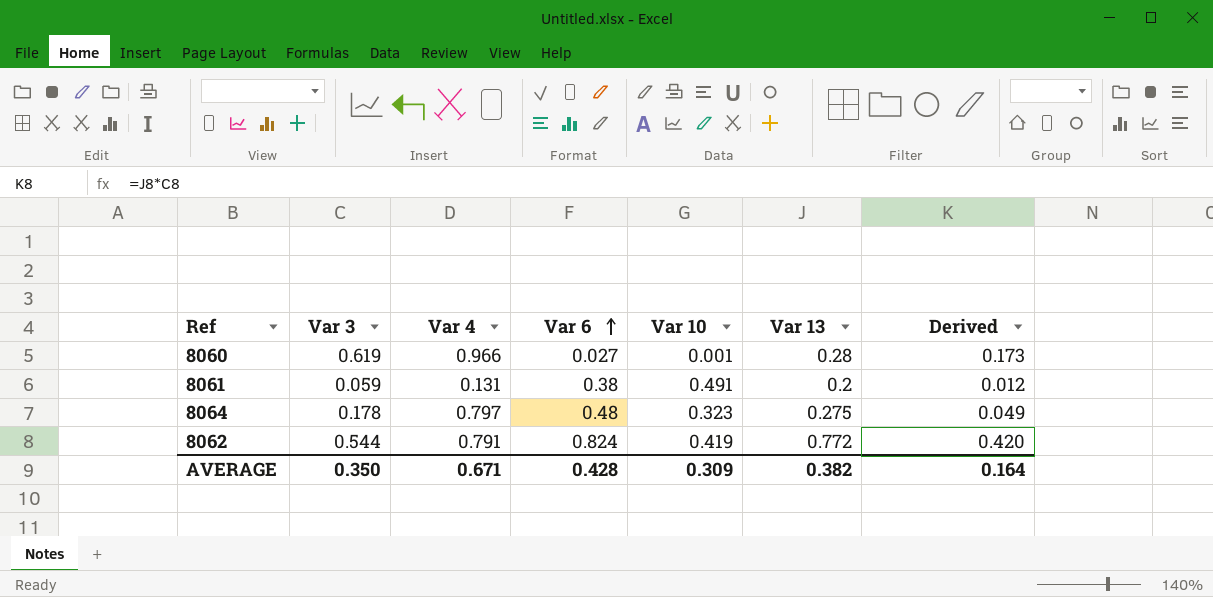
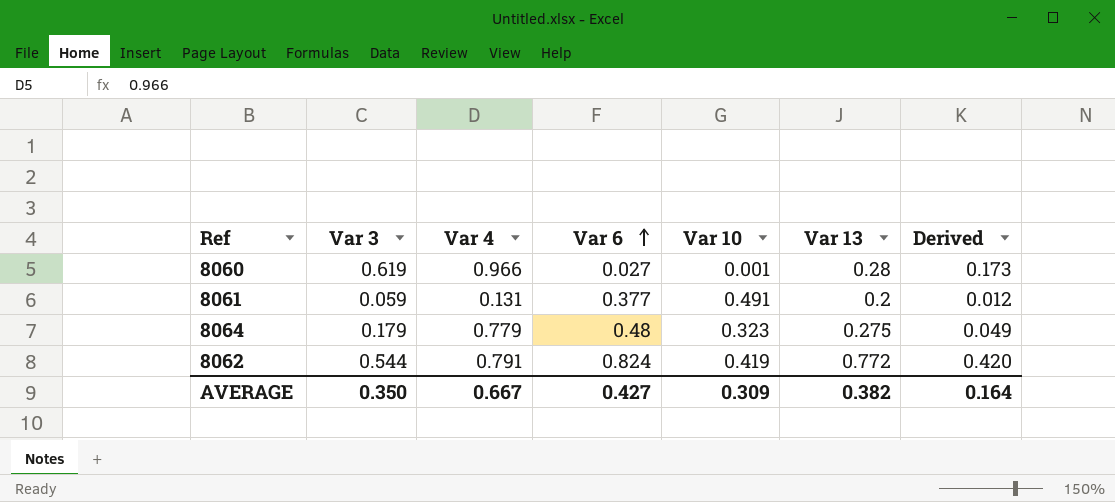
8061 | Var 6: 0.38 -> 0.377
8064 | Var 3: 0.178 -> 0.179
8064 | Var 4: 0.797 -> 0.779
AVERAGE | Var 4: 0.671 -> 0.667
AVERAGE | Var 6: 0.428 -> 0.427

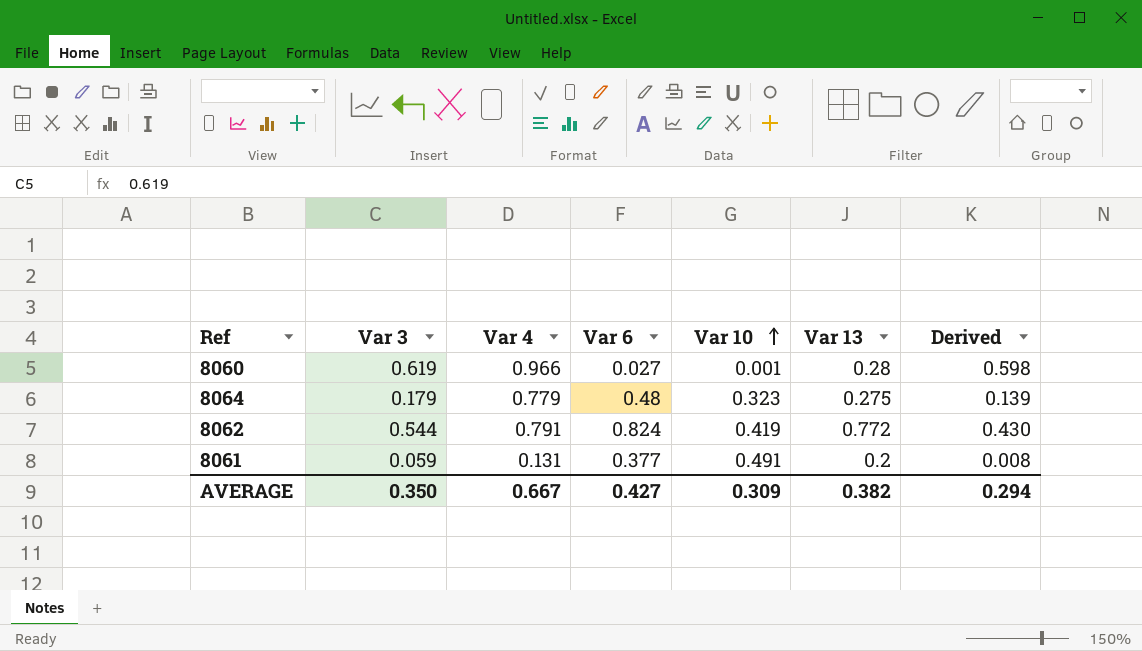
row order: Var 6 ascending -> Var 10 ascending
column Derived | formula: [Var 3] * [Var 13] -> [Var 3] * [Var 4]
AVERAGE | Derived: 0.164 -> 0.294

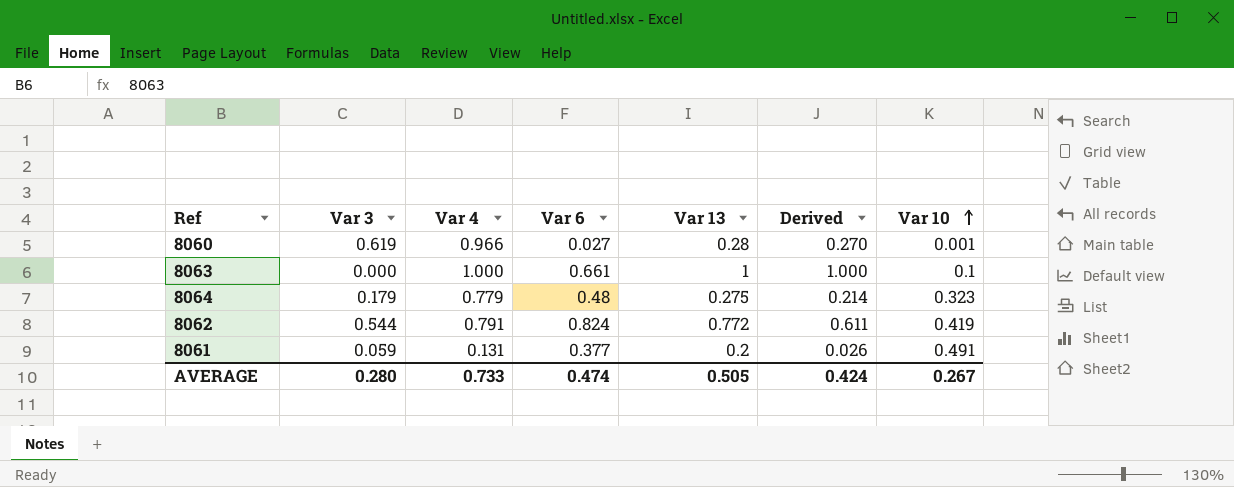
column Derived | formula: [Var 3] * [Var 4] -> [Var 4] * [Var 13]
column Var 10 | position: 5 -> 7
row 8063: none -> 0.000 | 1.000 | 0.661 | 1 | 1.000 | 0.1
AVERAGE | Var 3: 0.350 -> 0.280
AVERAGE | Var 4: 0.667 -> 0.733
AVERAGE | Var 6: 0.427 -> 0.474
AVERAGE | Var 13: 0.382 -> 0.505
AVERAGE | Derived: 0.294 -> 0.424
AVERAGE | Var 10: 0.309 -> 0.267

